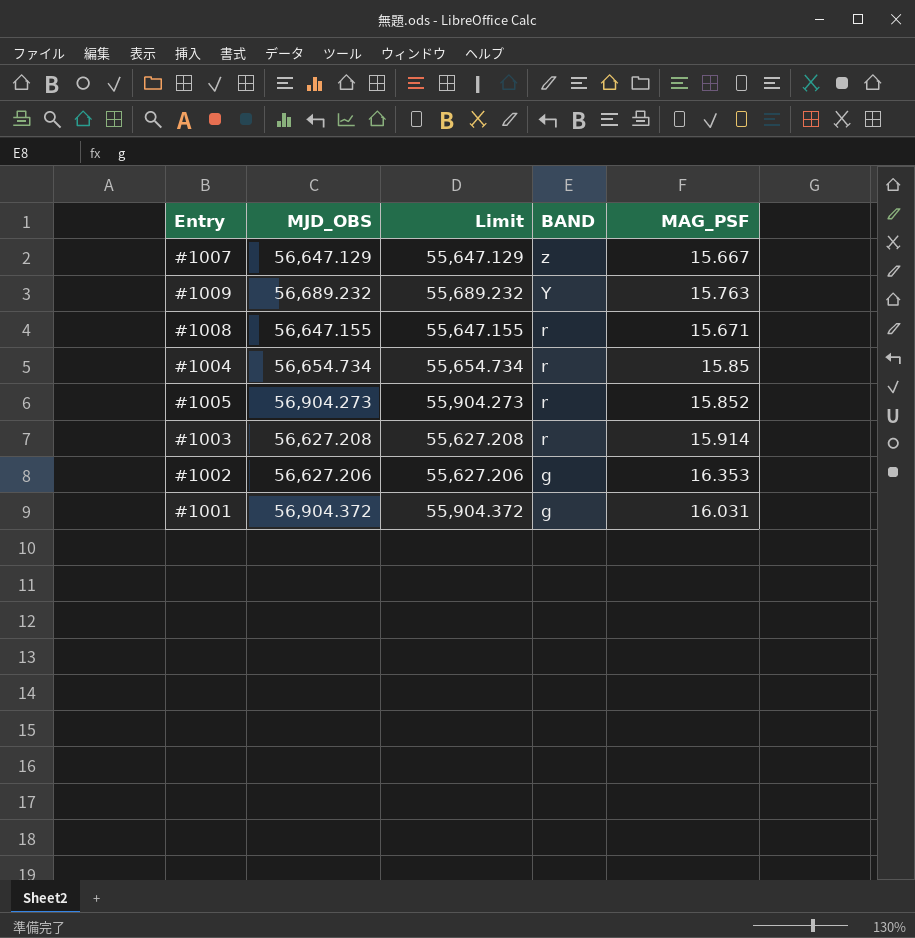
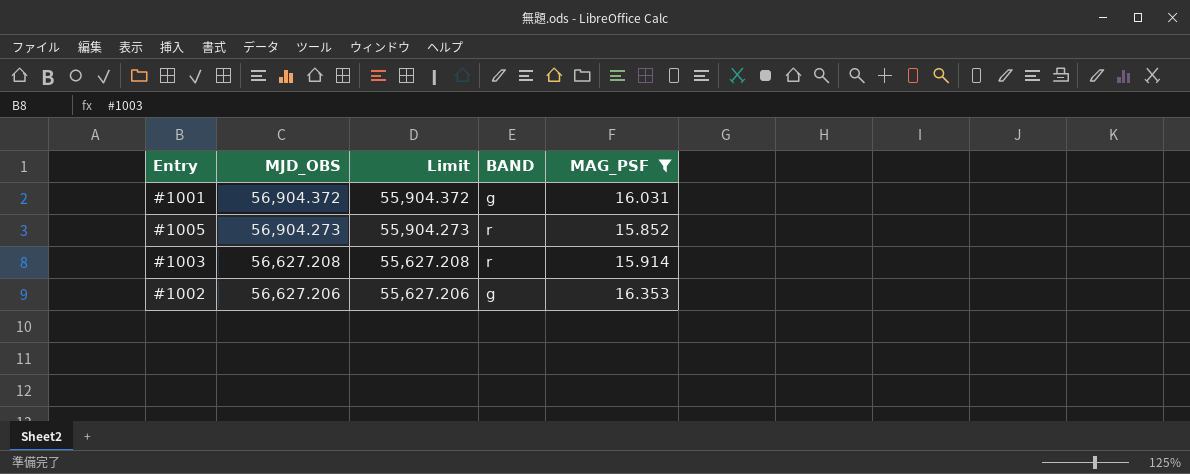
filter: none -> MAG_PSF >= 15.852
row order: BAND descending -> MJD_OBS descending

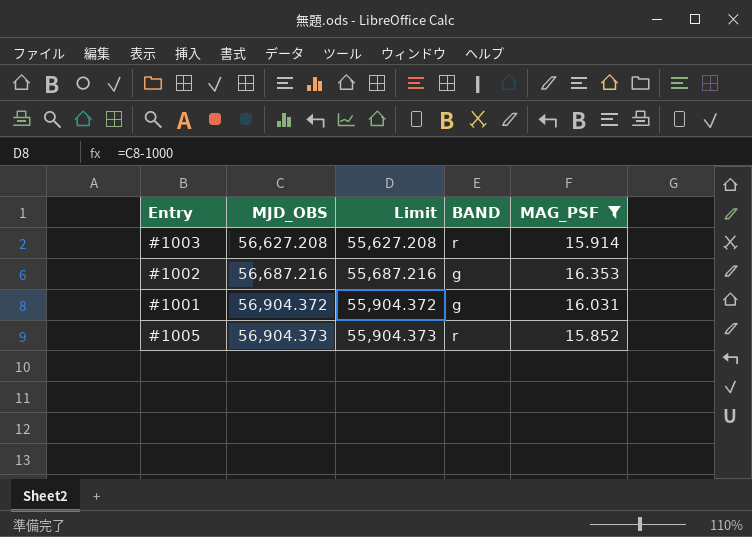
row order: MJD_OBS descending -> MJD_OBS ascending
#1002 | MJD_OBS: 56,627.206 -> 56,687.216
#1002 | Limit: 55,627.206 -> 55,687.216
#1005 | MJD_OBS: 56,904.273 -> 56,904.373
#1005 | Limit: 55,904.273 -> 55,904.373

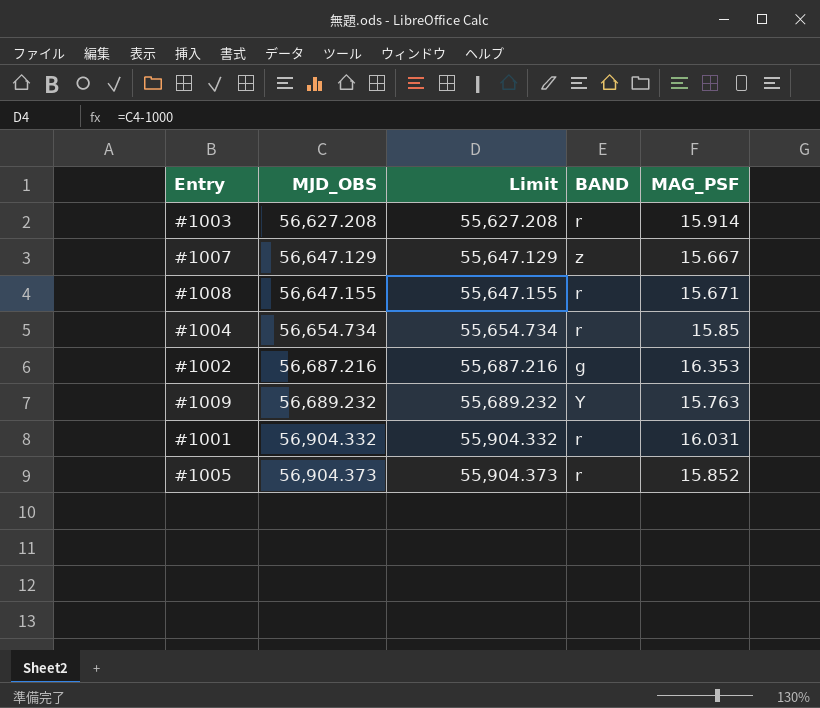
filter: MAG_PSF >= 15.852 -> none
#1001 | MJD_OBS: 56,904.372 -> 56,904.332
#1001 | Limit: 55,904.372 -> 55,904.332
#1001 | BAND: g -> r

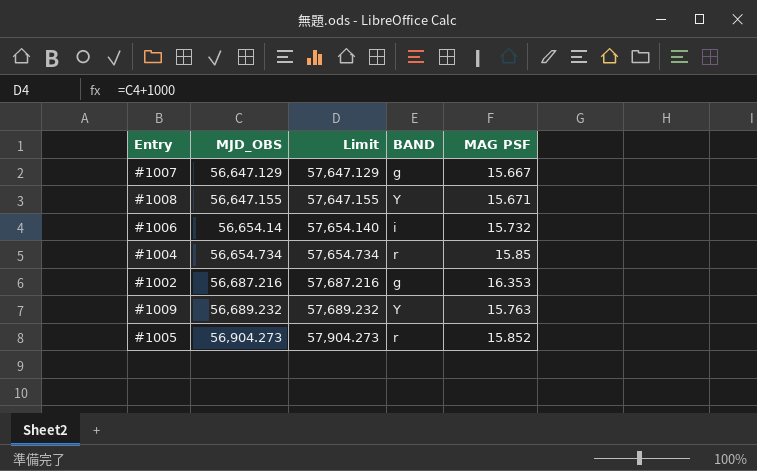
column Limit | formula: [MJD_OBS] - 1000 -> [MJD_OBS] + 1000
column name: MAG_PSF -> MAG PSF
row #1003: 56,627.208 | 55,627.208 | r | 15.914 -> none
row #1001: 56,904.332 | 55,904.332 | r | 16.031 -> none
#1007 | BAND: z -> g
#1008 | BAND: r -> Y
row #1006: none -> 56,654.14 | 57,654.140 | i | 15.732
#1005 | MJD_OBS: 56,904.373 -> 56,904.273

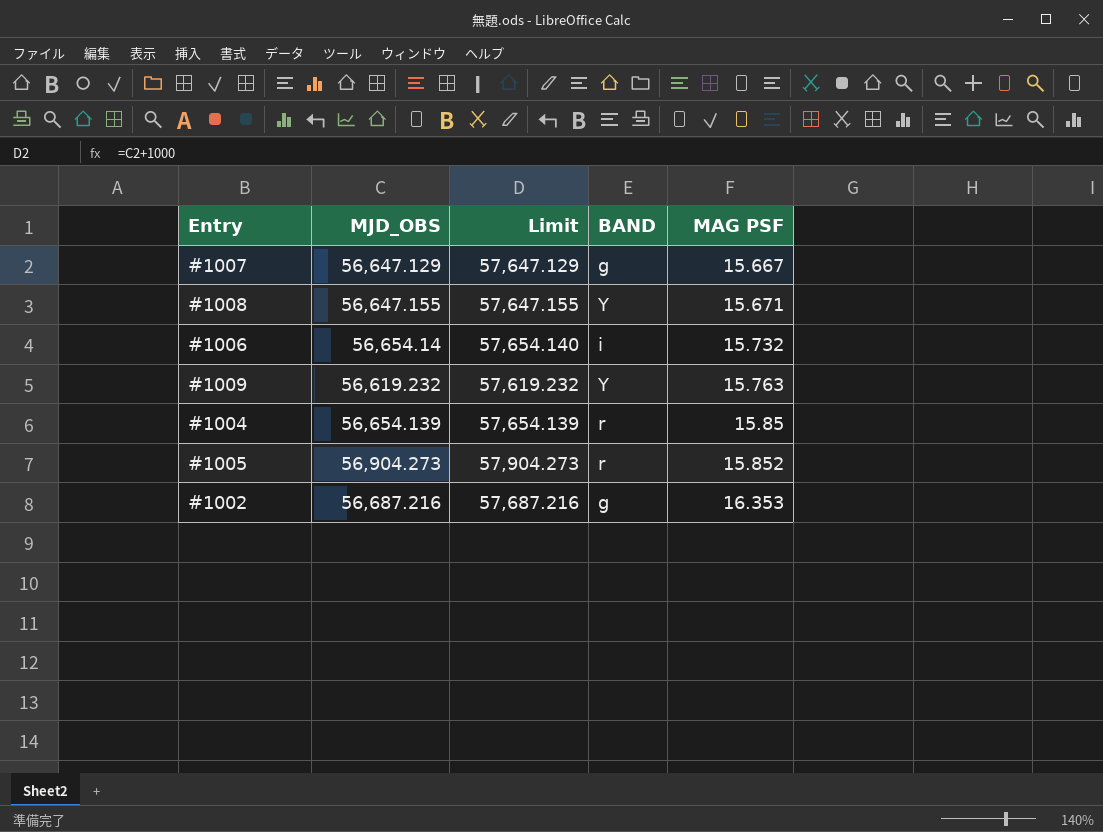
row order: MJD_OBS ascending -> MAG PSF ascending
#1009 | MJD_OBS: 56,689.232 -> 56,619.232
#1009 | Limit: 57,689.232 -> 57,619.232
#1004 | MJD_OBS: 56,654.734 -> 56,654.139
#1004 | Limit: 57,654.734 -> 57,654.139

